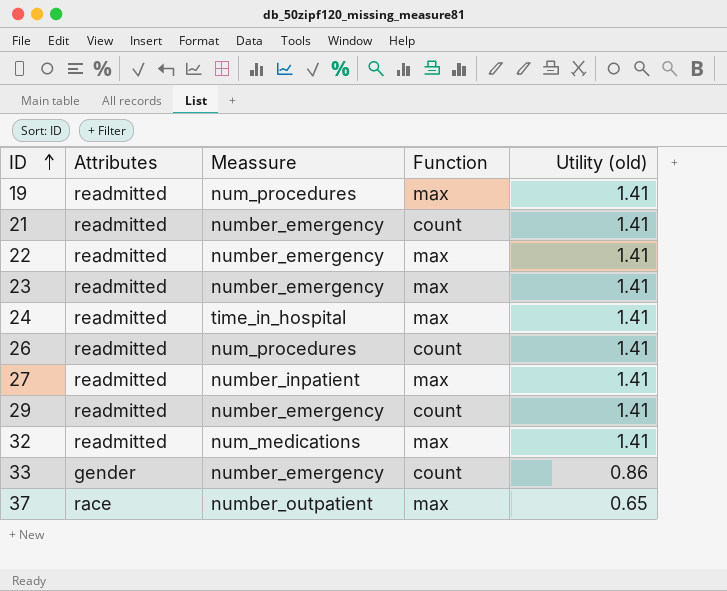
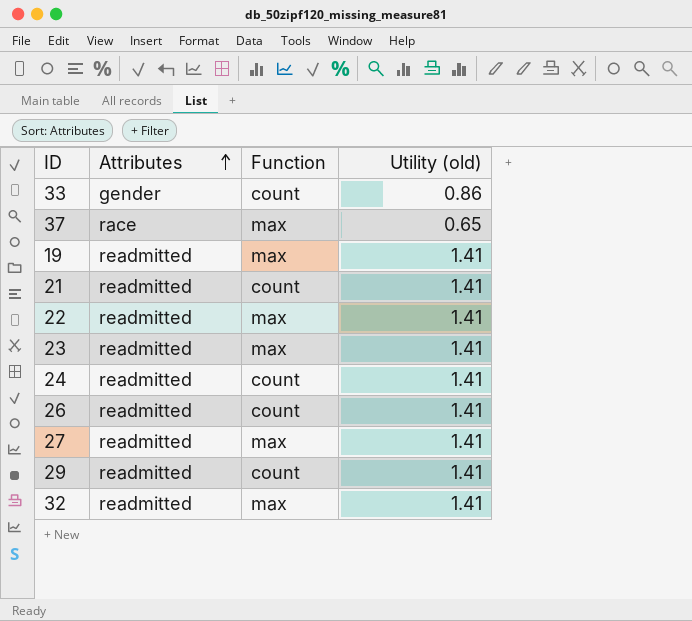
row order: ID ascending -> Attributes ascending
column Meassure | position: 3 -> none
24 | Function: max -> count

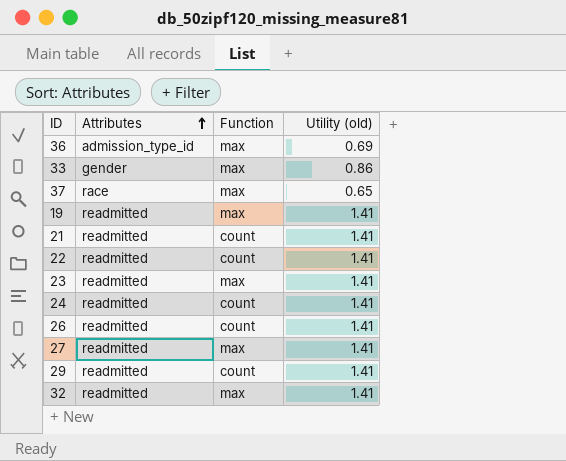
row 36: none -> admission_type_id | max | 0.69
33 | Function: count -> max
22 | Function: max -> count

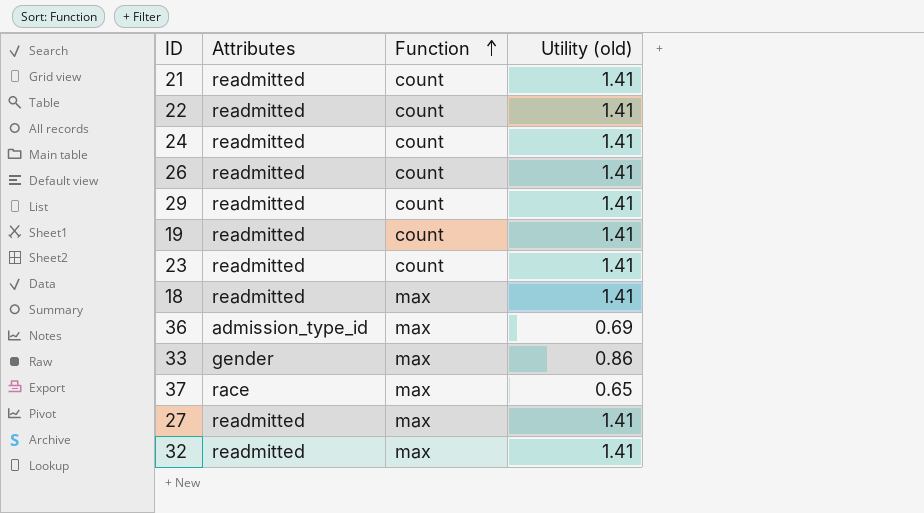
row order: Attributes ascending -> Function ascending
19 | Function: max -> count
23 | Function: max -> count
row 18: none -> readmitted | max | 1.41

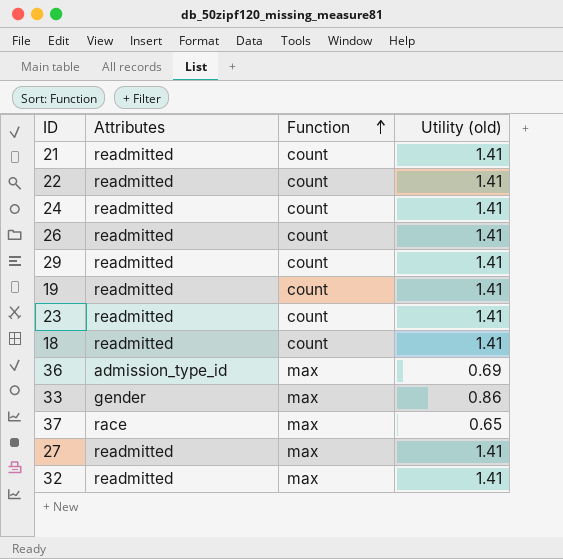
18 | Function: max -> count

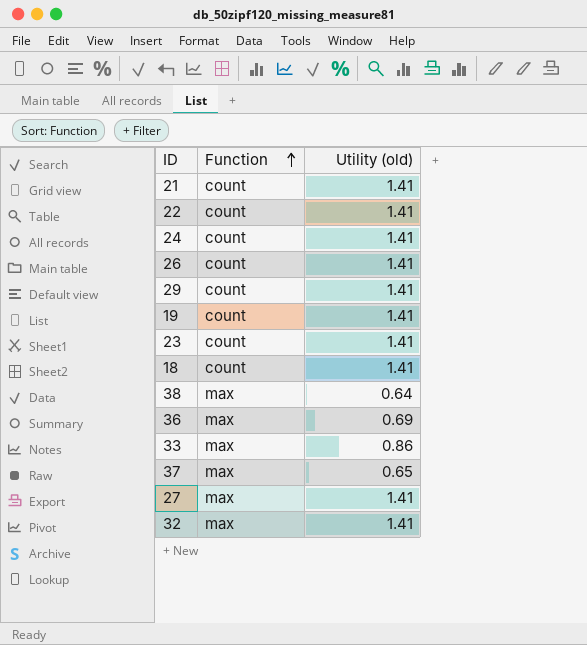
column Attributes | position: 2 -> none
row 38: none -> max | 0.64

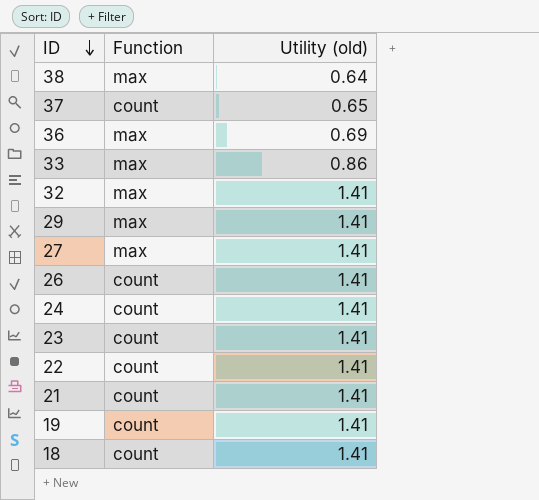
row order: Function ascending -> ID descending
37 | Function: max -> count
29 | Function: count -> max

